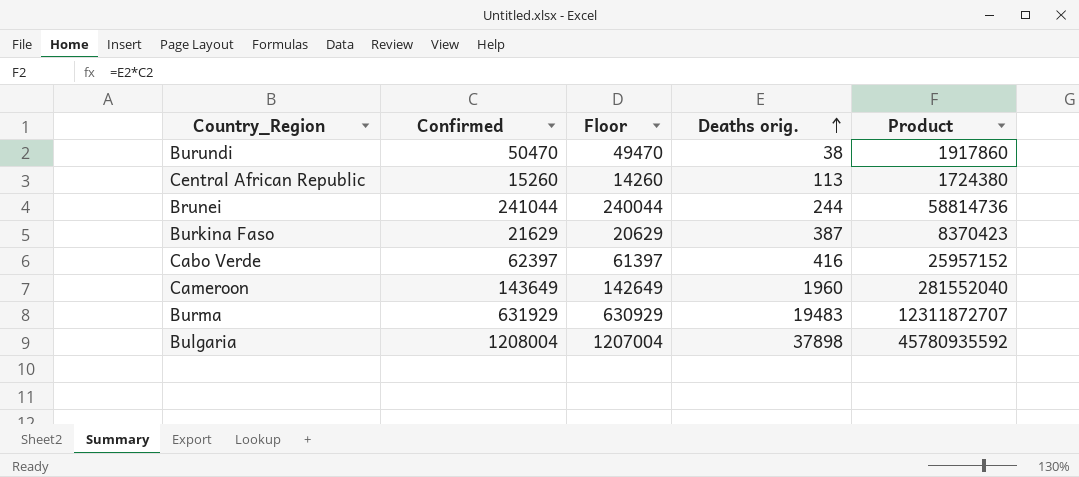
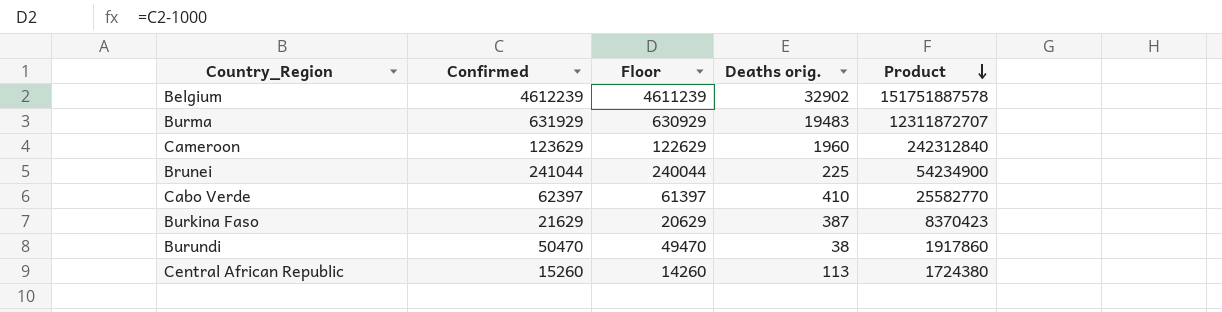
row order: Deaths orig. ascending -> Product descending
row Bulgaria: 1208004 | 1207004 | 37898 | 45780935592 -> none
row Belgium: none -> 4612239 | 4611239 | 32902 | 151751887578
Cameroon | Confirmed: 143649 -> 123629
Cameroon | Floor: 142649 -> 122629
Cameroon | Product: 281552040 -> 242312840
Brunei | Deaths orig.: 244 -> 225
Brunei | Product: 58814736 -> 54234900
Cabo Verde | Deaths orig.: 416 -> 410
Cabo Verde | Product: 25957152 -> 25582770

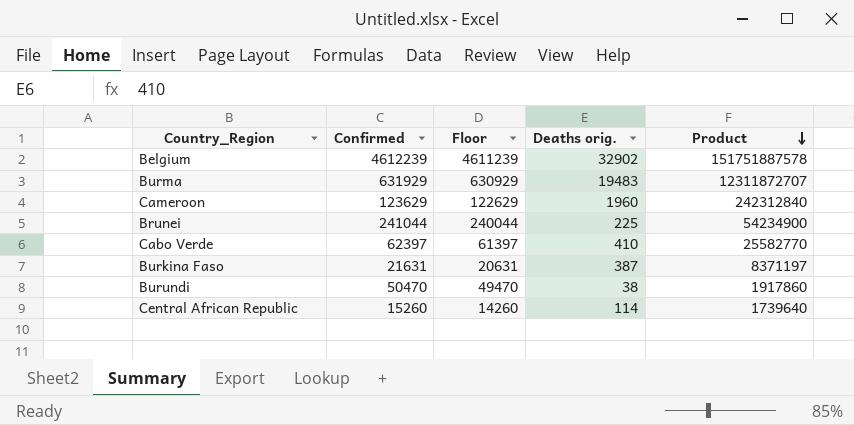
Burkina Faso | Confirmed: 21629 -> 21631
Burkina Faso | Floor: 20629 -> 20631
Burkina Faso | Product: 8370423 -> 8371197
Central African Republic | Deaths orig.: 113 -> 114
Central African Republic | Product: 1724380 -> 1739640

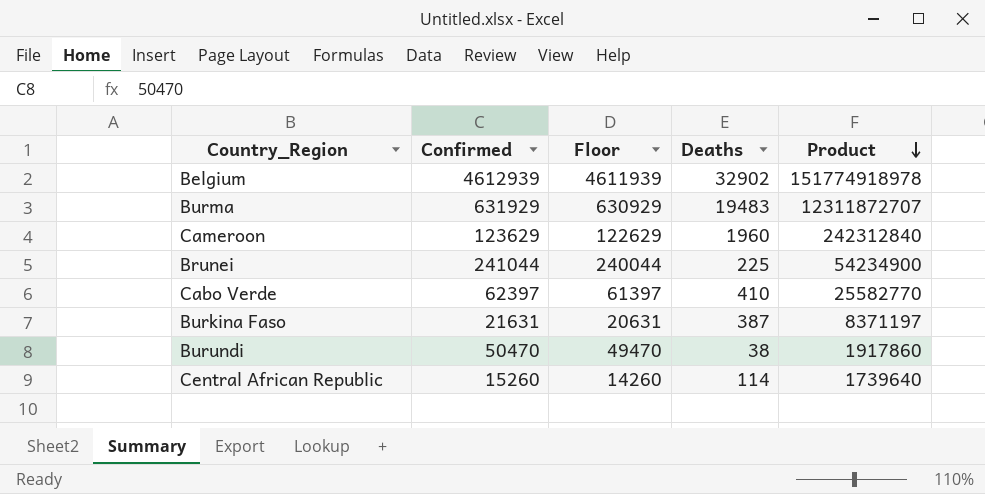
column name: Deaths orig. -> Deaths
Belgium | Confirmed: 4612239 -> 4612939
Belgium | Floor: 4611239 -> 4611939
Belgium | Product: 151751887578 -> 151774918978

